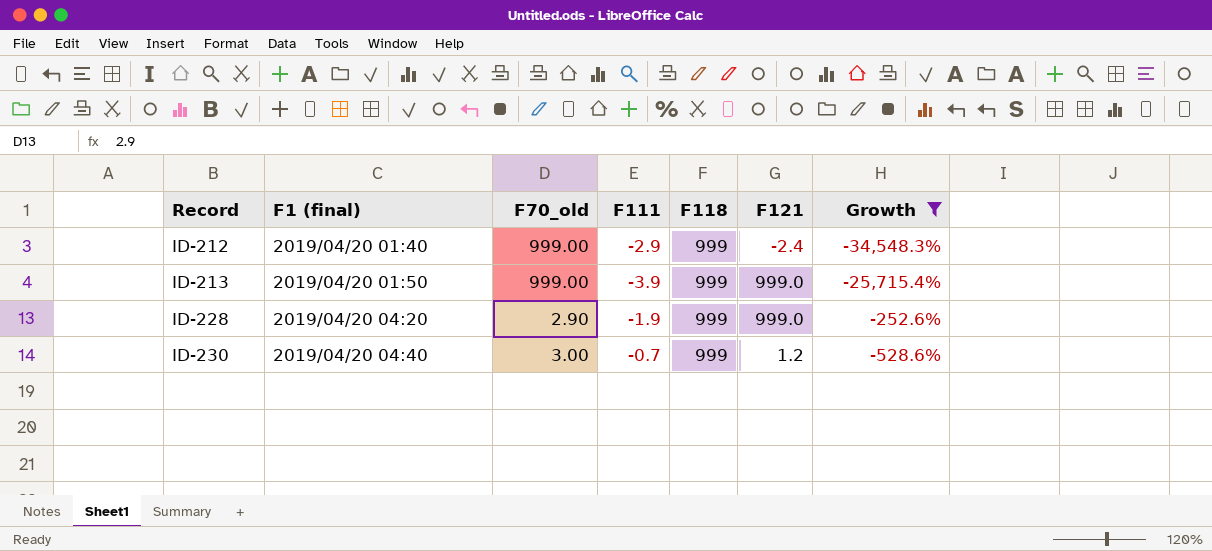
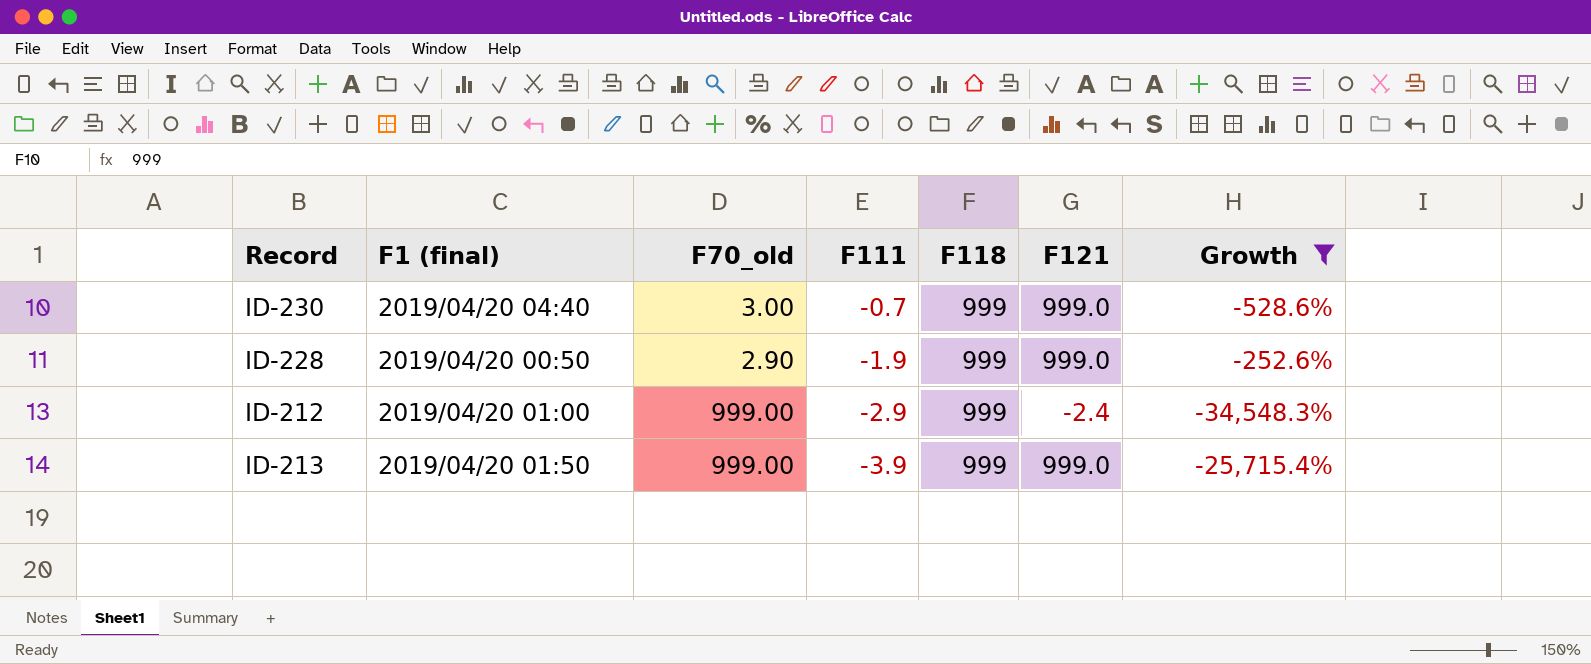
row order: Record ascending -> F111 descending
ID-230 | F121: 1.2 -> 999.0
ID-228 | F1 (final): 2019/04/20 04:20 -> 2019/04/20 00:50
ID-212 | F1 (final): 2019/04/20 01:40 -> 2019/04/20 01:00

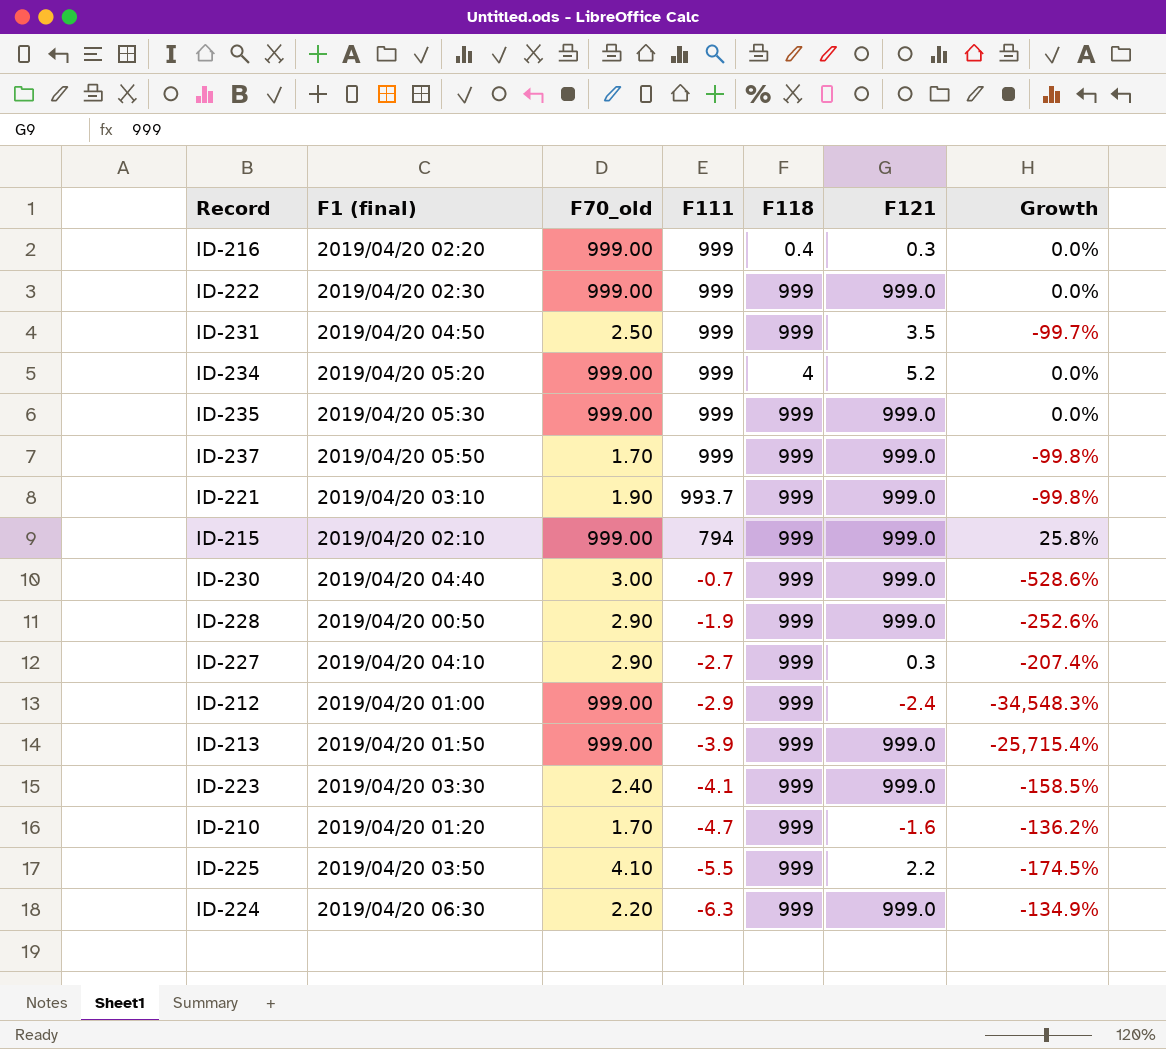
filter: Growth <= -252.6% -> none

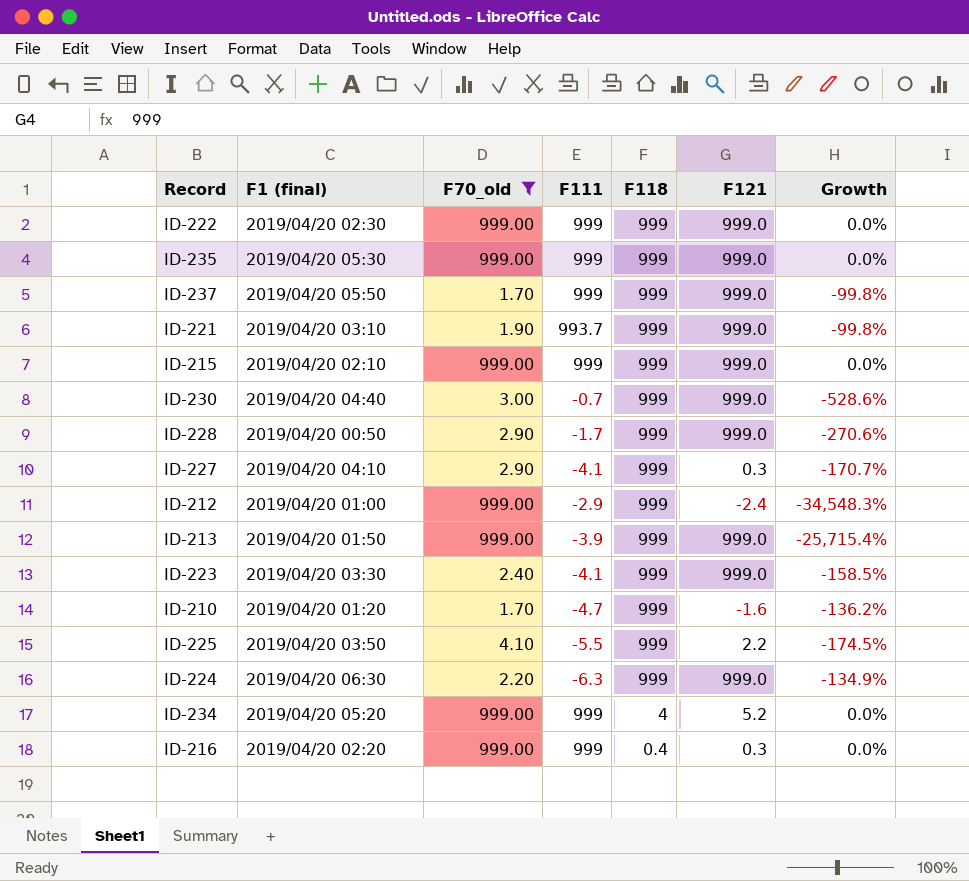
filter: none -> F70_old != 2.50
row order: F111 descending -> F118 descending
ID-215 | F111: 794 -> 999
ID-215 | Growth: 25.8% -> 0.0%
ID-228 | F111: -1.9 -> -1.7
ID-228 | Growth: -252.6% -> -270.6%
ID-227 | F111: -2.7 -> -4.1
ID-227 | Growth: -207.4% -> -170.7%

